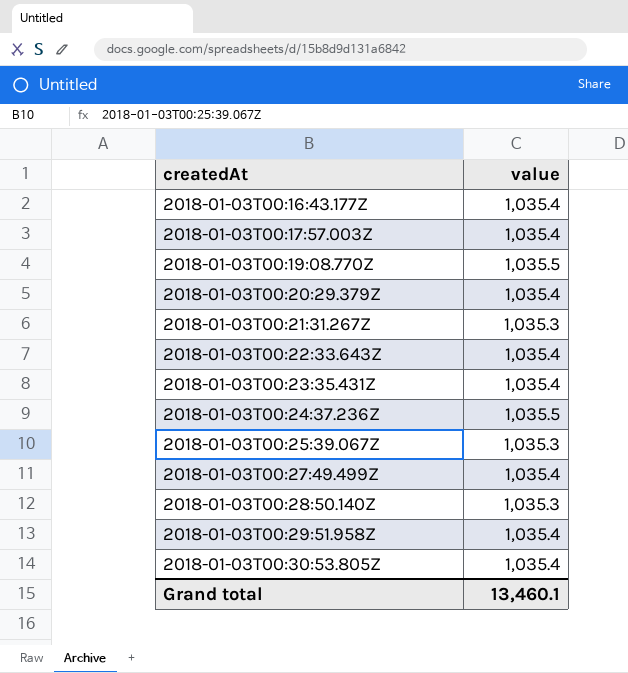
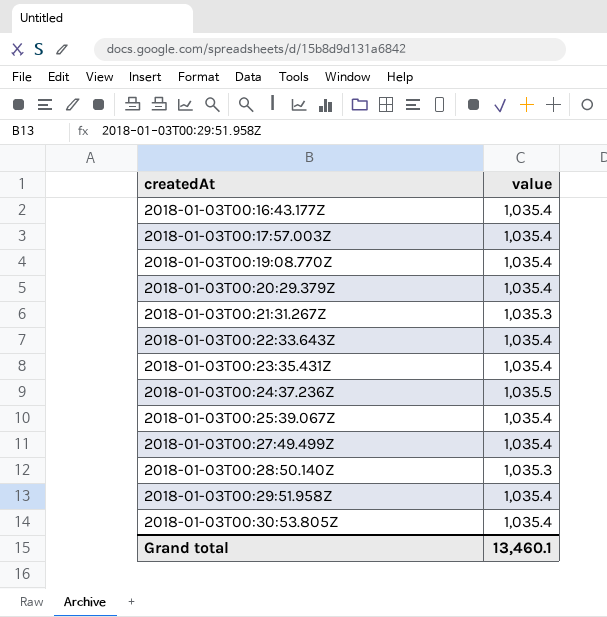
2018-01-03T00:19:08.770Z | value: 1,035.5 -> 1,035.4
2018-01-03T00:25:39.067Z | value: 1,035.3 -> 1,035.4

